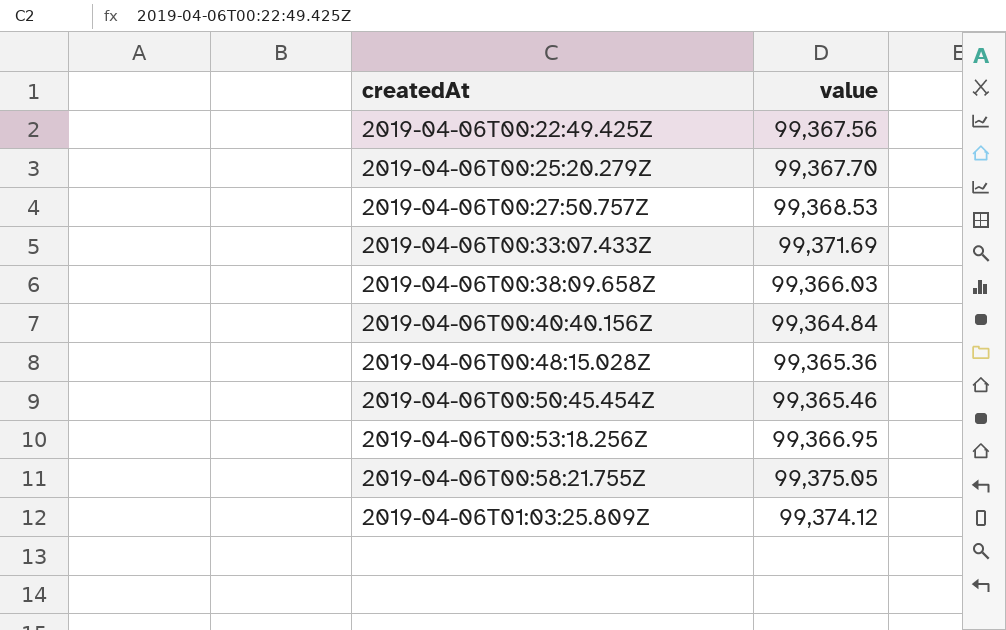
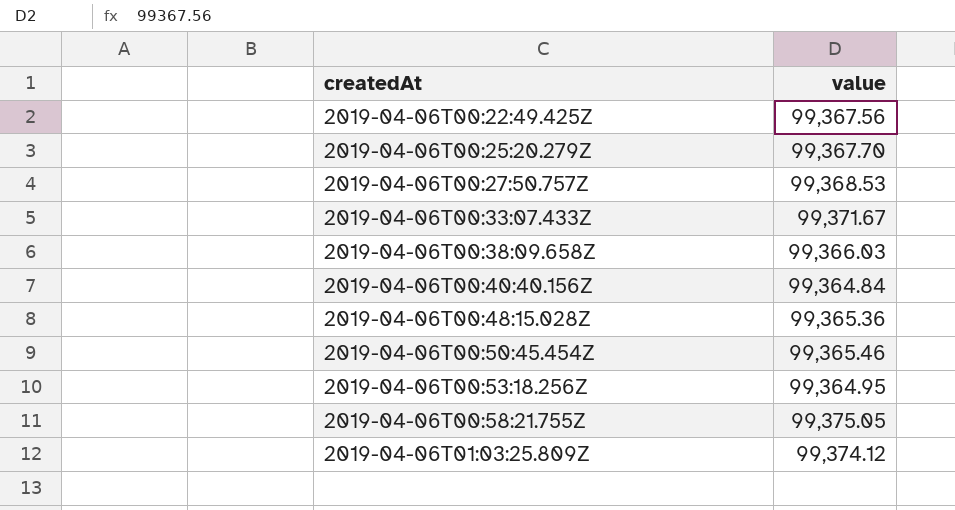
2019-04-06T00:33:07.433Z | value: 99,371.69 -> 99,371.67
2019-04-06T00:53:18.256Z | value: 99,366.95 -> 99,364.95

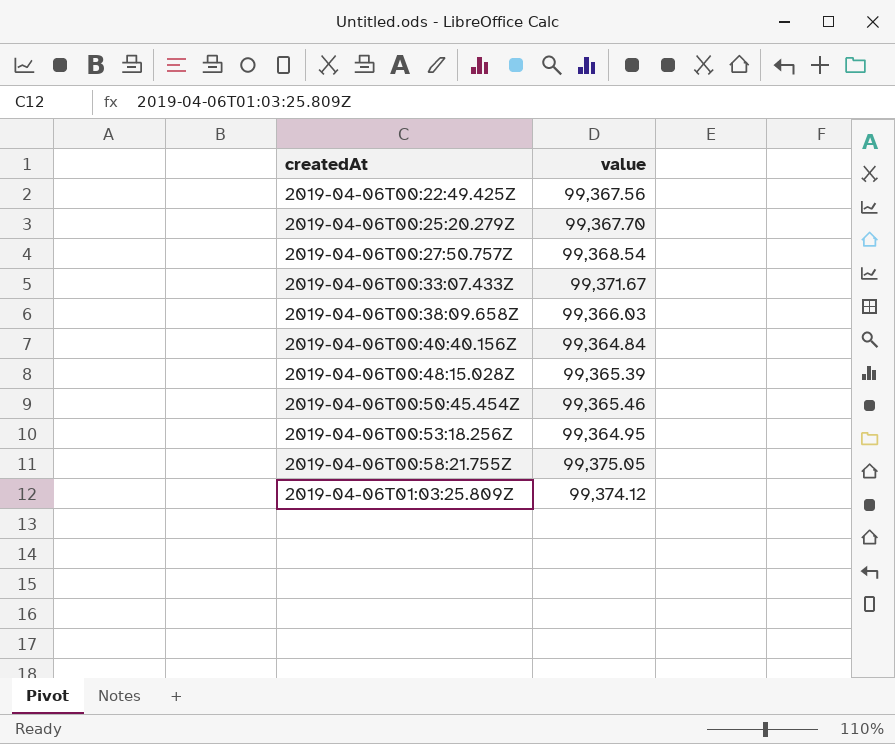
2019-04-06T00:27:50.757Z | value: 99,368.53 -> 99,368.54
2019-04-06T00:48:15.028Z | value: 99,365.36 -> 99,365.39

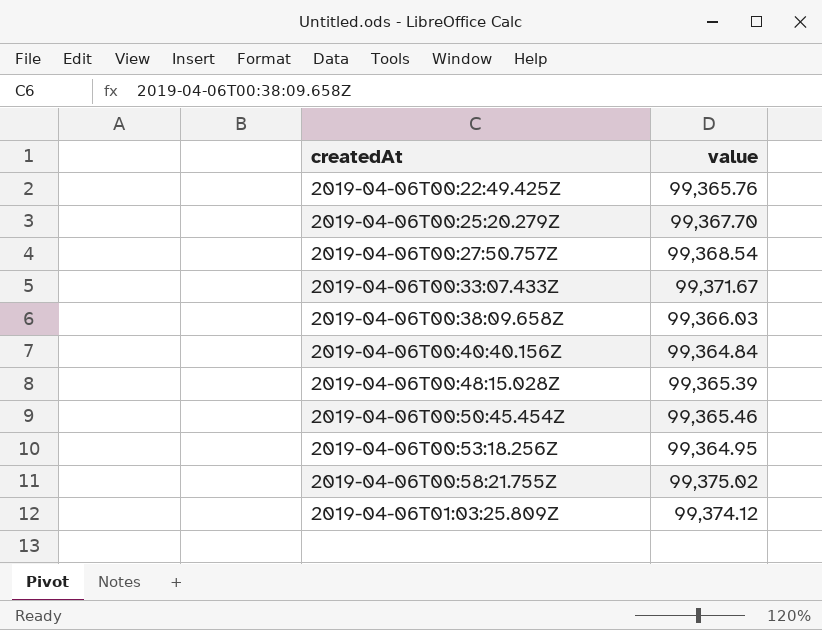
2019-04-06T00:22:49.425Z | value: 99,367.56 -> 99,365.76
2019-04-06T00:58:21.755Z | value: 99,375.05 -> 99,375.02

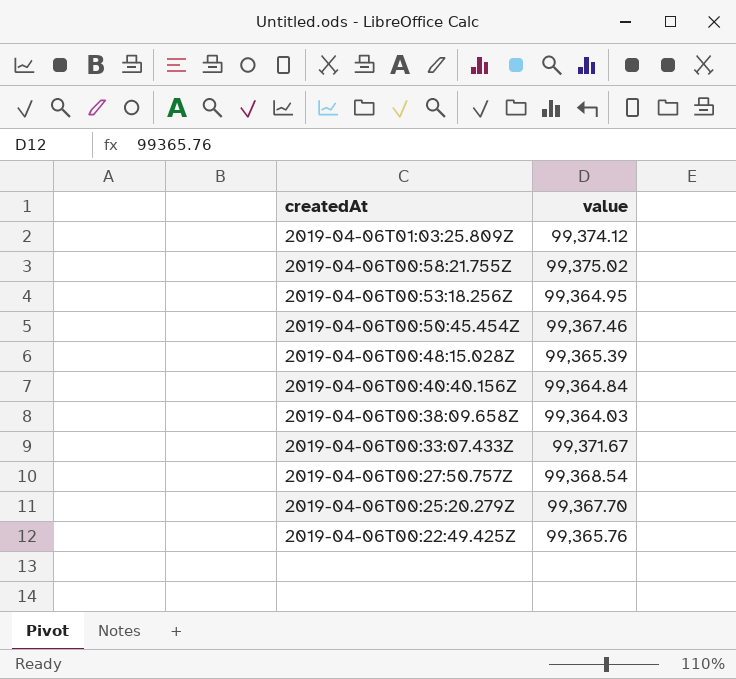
row order: createdAt ascending -> createdAt descending
2019-04-06T00:50:45.454Z | value: 99,365.46 -> 99,367.46
2019-04-06T00:38:09.658Z | value: 99,366.03 -> 99,364.03

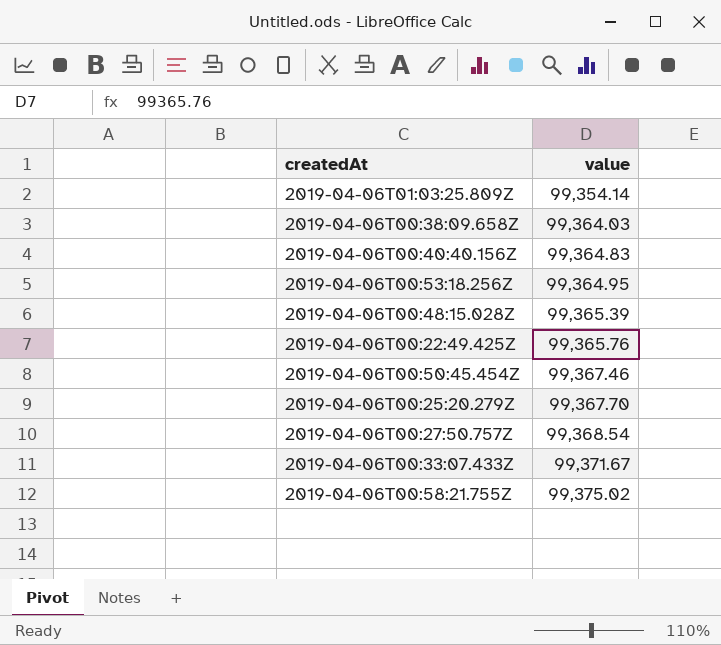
row order: createdAt descending -> value ascending
2019-04-06T01:03:25.809Z | value: 99,374.12 -> 99,354.14
2019-04-06T00:40:40.156Z | value: 99,364.84 -> 99,364.83

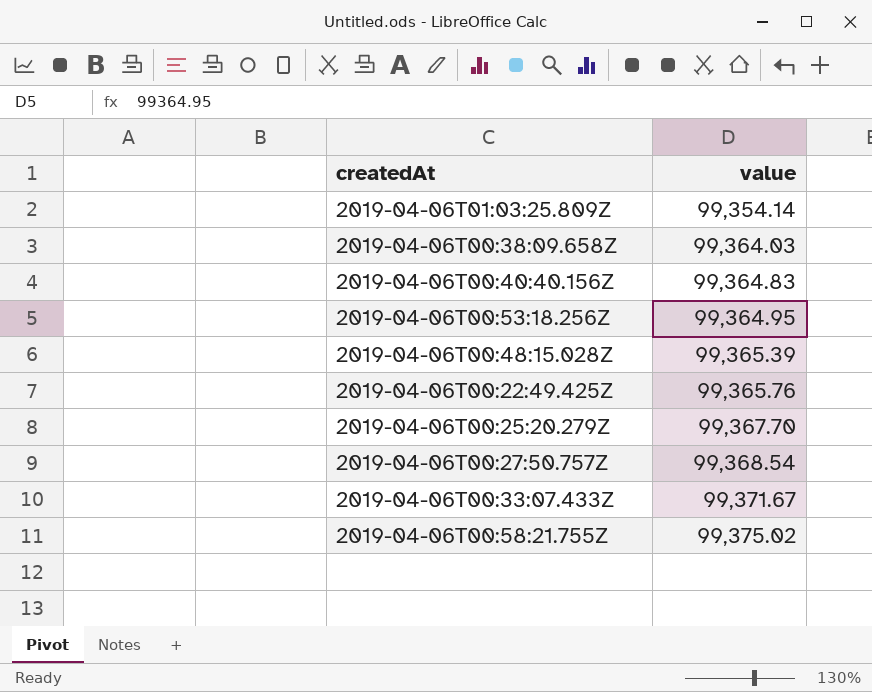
row 2019-04-06T00:50:45.454Z: 99,367.46 -> none

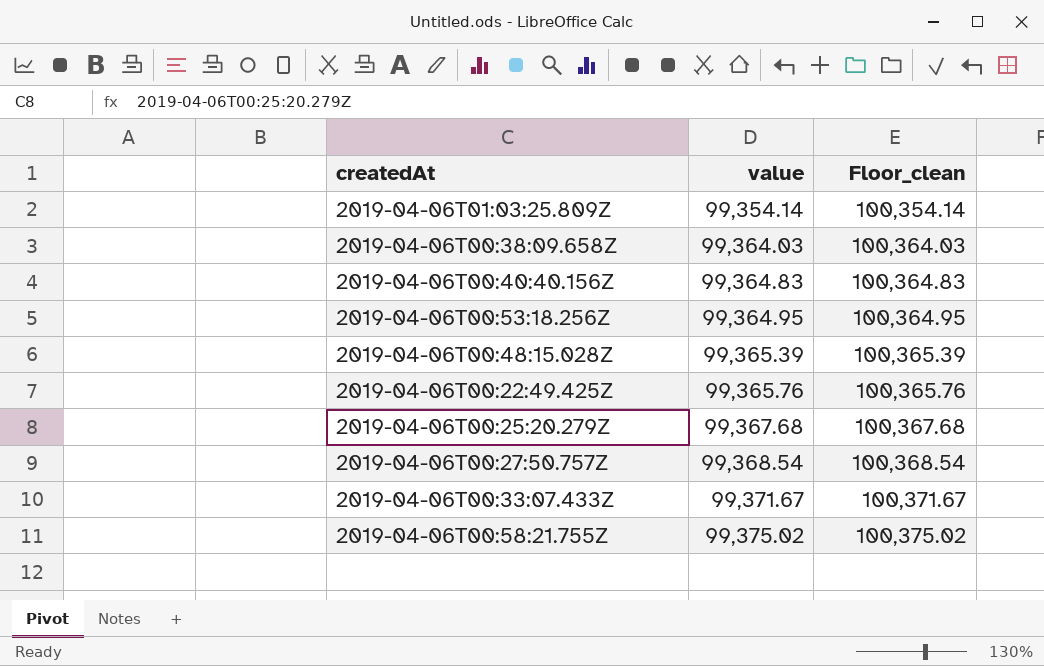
column Floor_clean | formula: none -> [value] + 1000
2019-04-06T00:25:20.279Z | value: 99,367.70 -> 99,367.68

